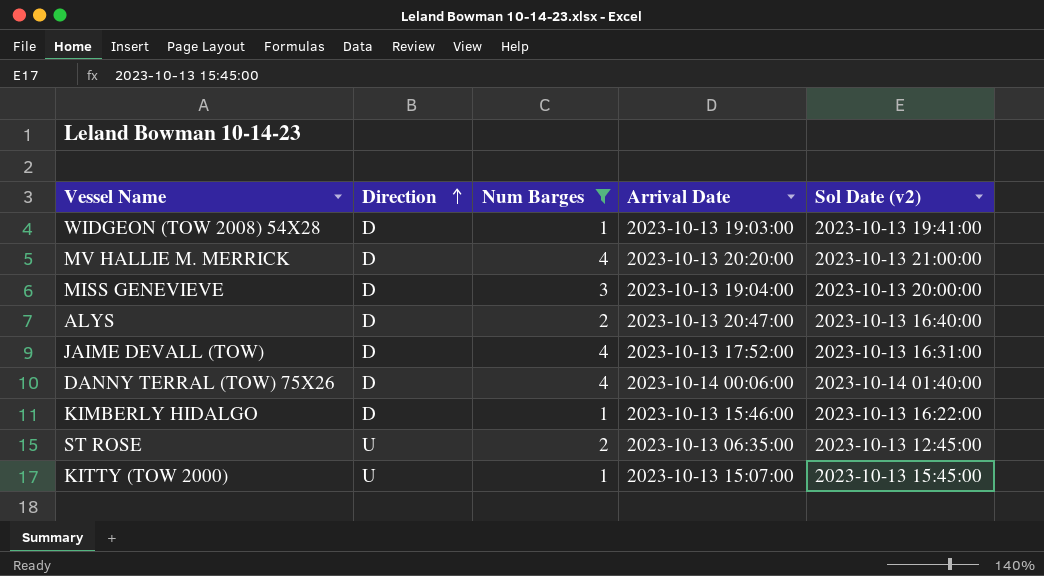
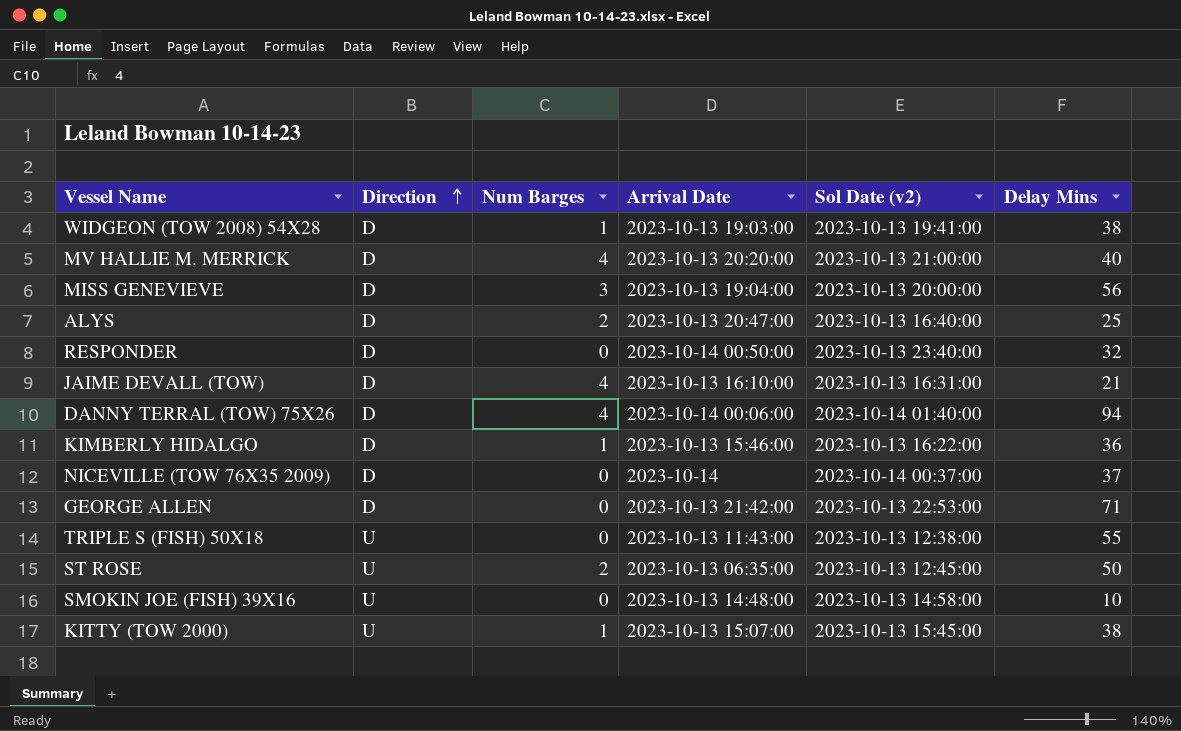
filter: Num Barges != 0 -> none
column Delay Mins | position: none -> 6
JAIME DEVALL (TOW) | Arrival Date: 2023-10-13 17:52:00 -> 2023-10-13 16:10:00

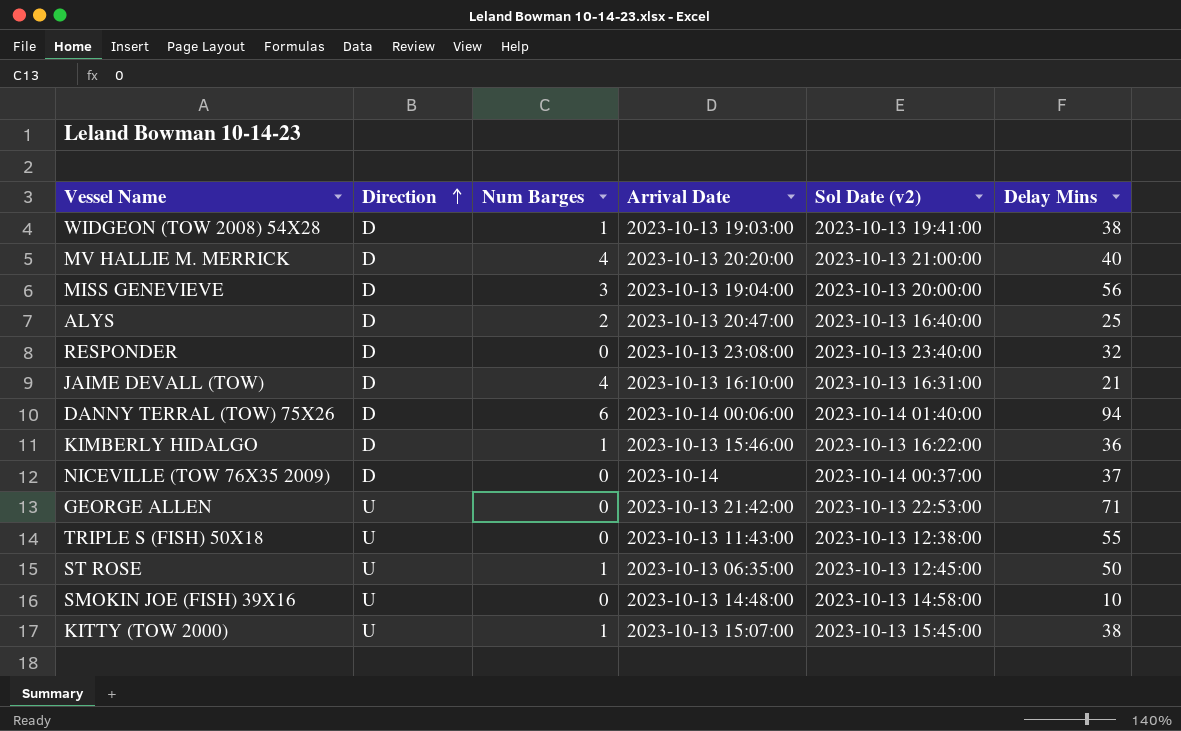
RESPONDER | Arrival Date: 2023-10-14 00:50:00 -> 2023-10-13 23:08:00
DANNY TERRAL (TOW) 75X26 | Num Barges: 4 -> 6
GEORGE ALLEN | Direction: D -> U
ST ROSE | Num Barges: 2 -> 1

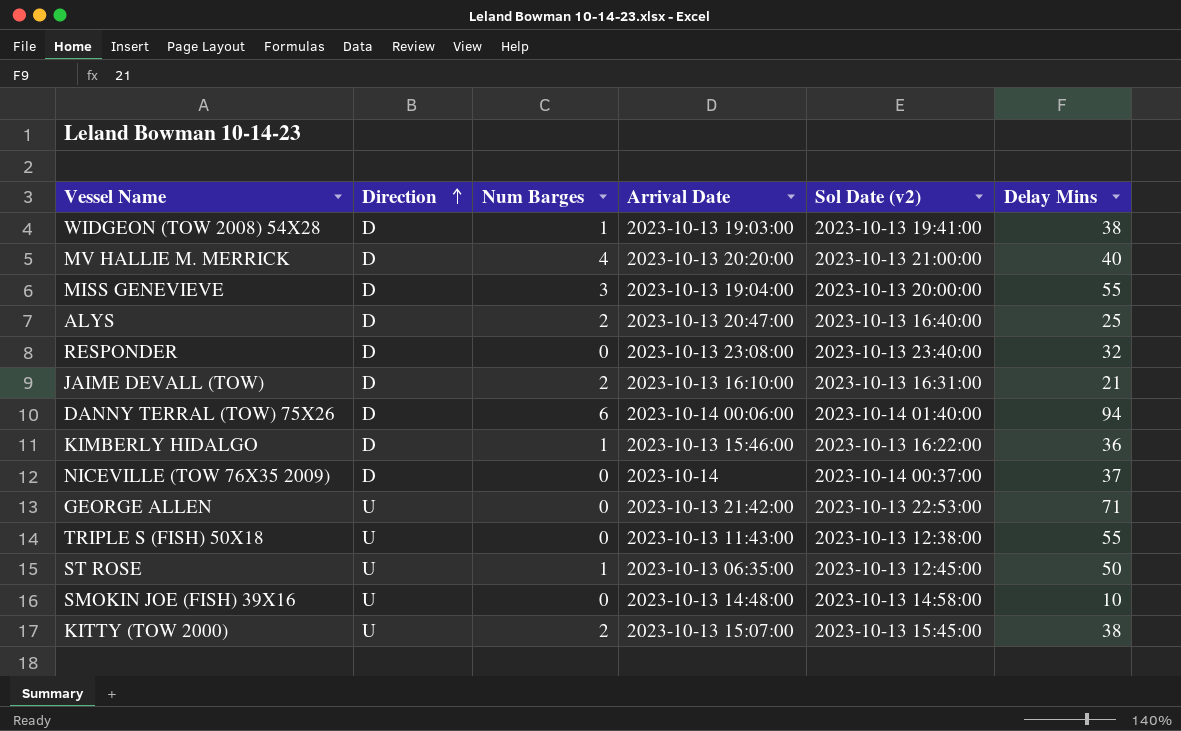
MISS GENEVIEVE | Delay Mins: 56 -> 55
JAIME DEVALL (TOW) | Num Barges: 4 -> 2
KITTY (TOW 2000) | Num Barges: 1 -> 2

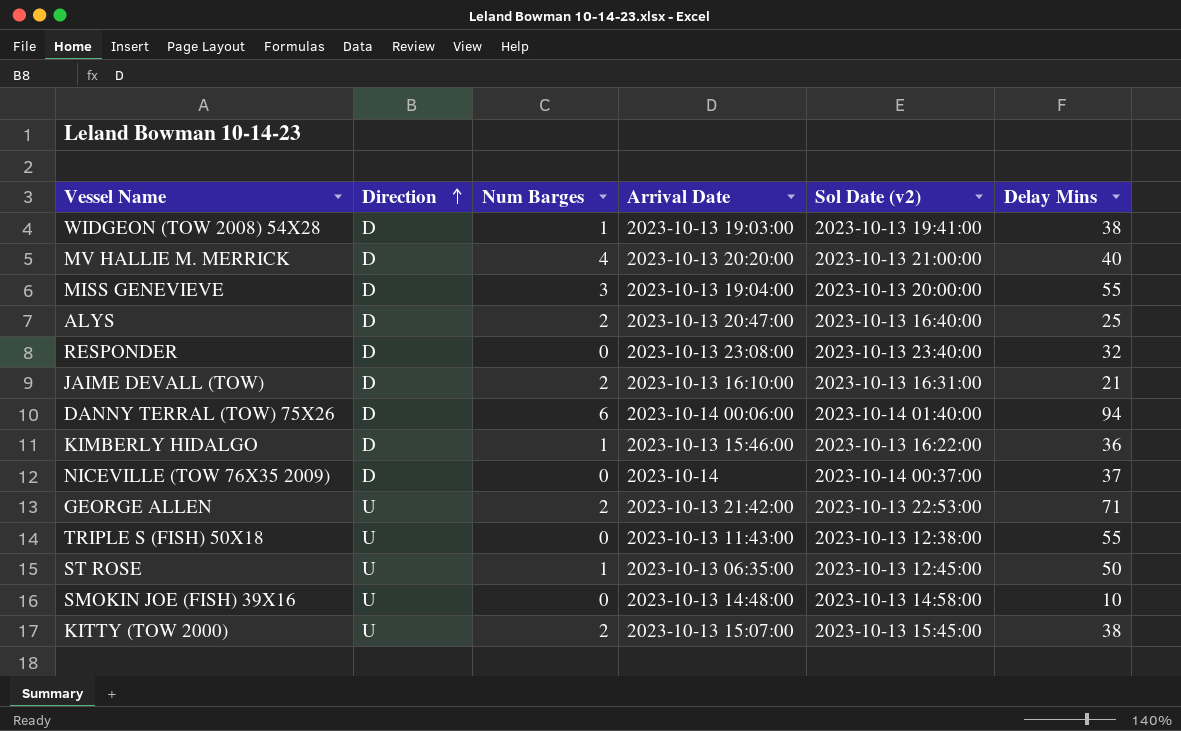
GEORGE ALLEN | Num Barges: 0 -> 2

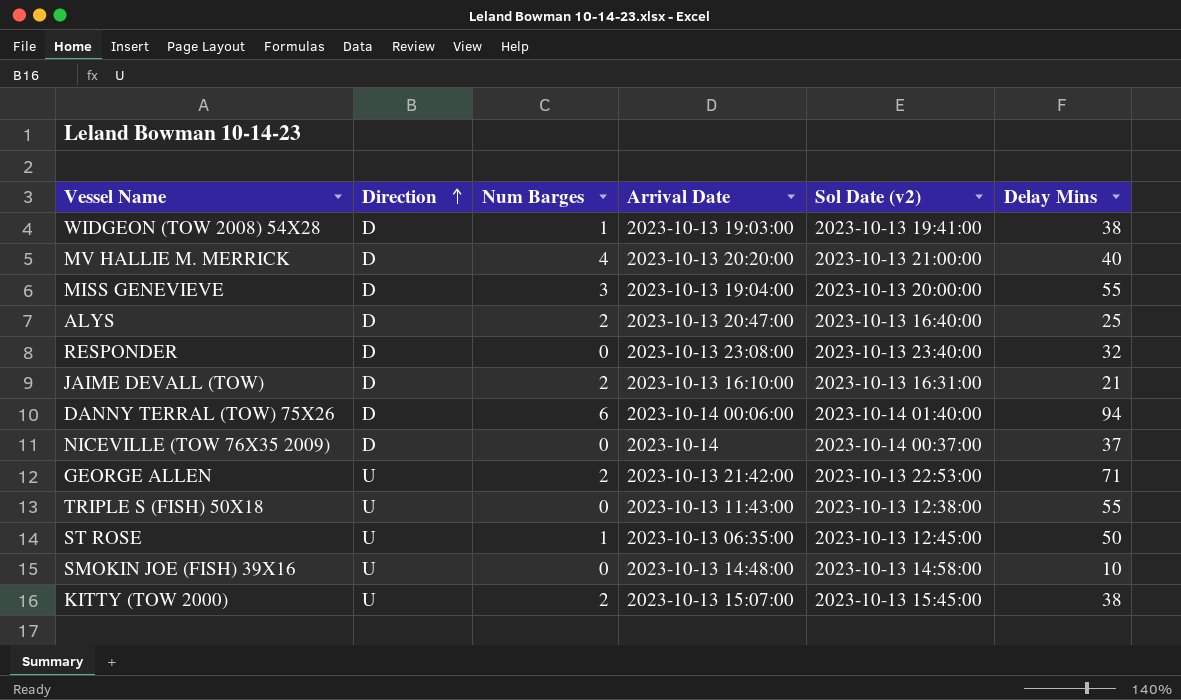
row KIMBERLY HIDALGO: D | 1 | 2023-10-13 15:46:00 | 2023-10-13 16:22:00 | 36 -> none

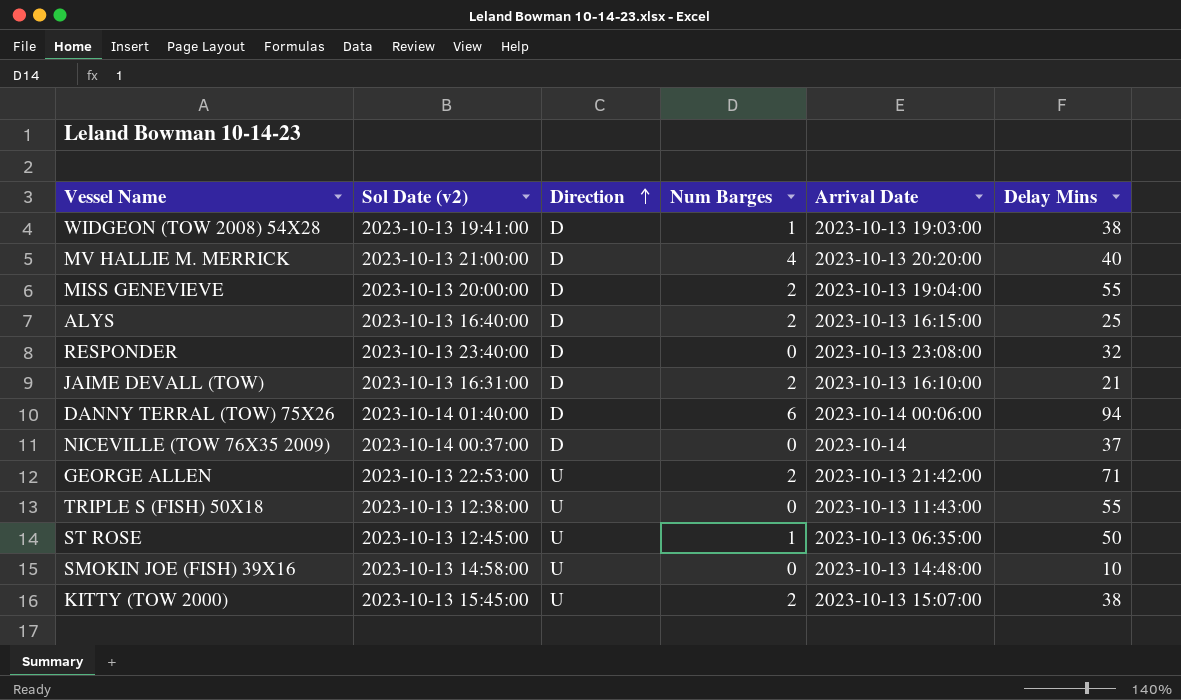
column Sol Date (v2) | position: 5 -> 2
MISS GENEVIEVE | Num Barges: 3 -> 2
ALYS | Arrival Date: 2023-10-13 20:47:00 -> 2023-10-13 16:15:00

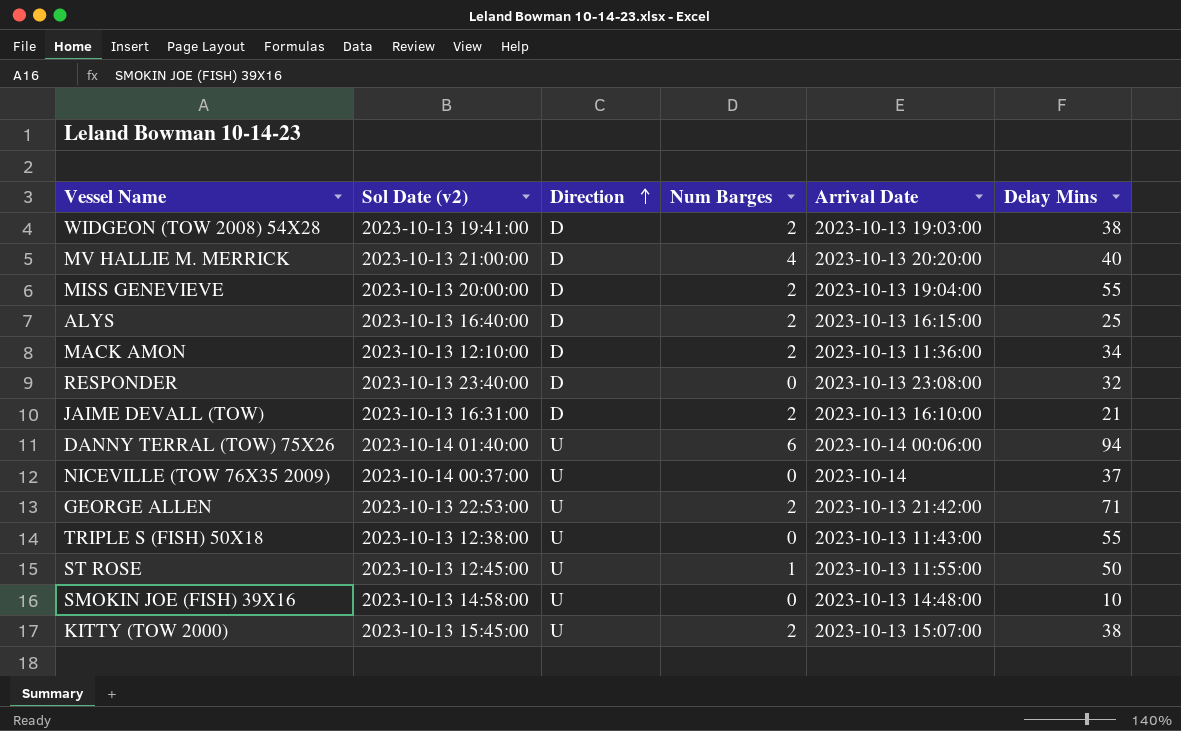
WIDGEON (TOW 2008) 54X28 | Num Barges: 1 -> 2
row MACK AMON: none -> 2023-10-13 12:10:00 | D | 2 | 2023-10-13 11:36:00 | 34
DANNY TERRAL (TOW) 75X26 | Direction: D -> U
NICEVILLE (TOW 76X35 2009) | Direction: D -> U
ST ROSE | Arrival Date: 2023-10-13 06:35:00 -> 2023-10-13 11:55:00

